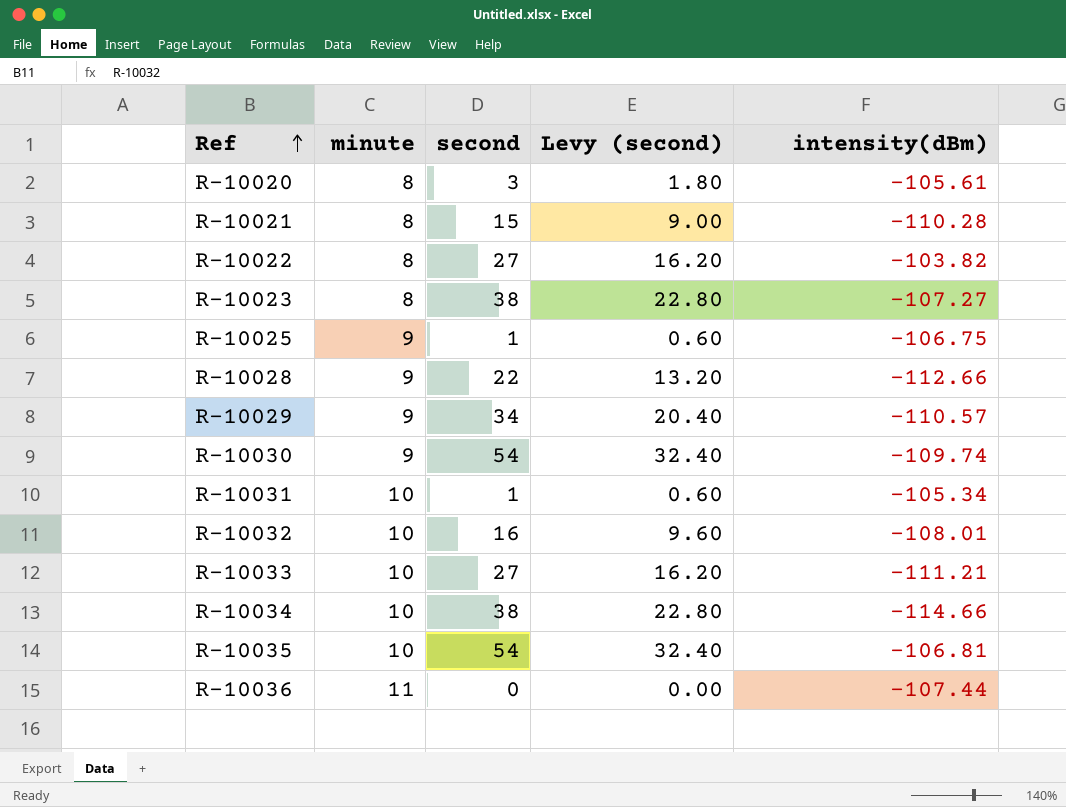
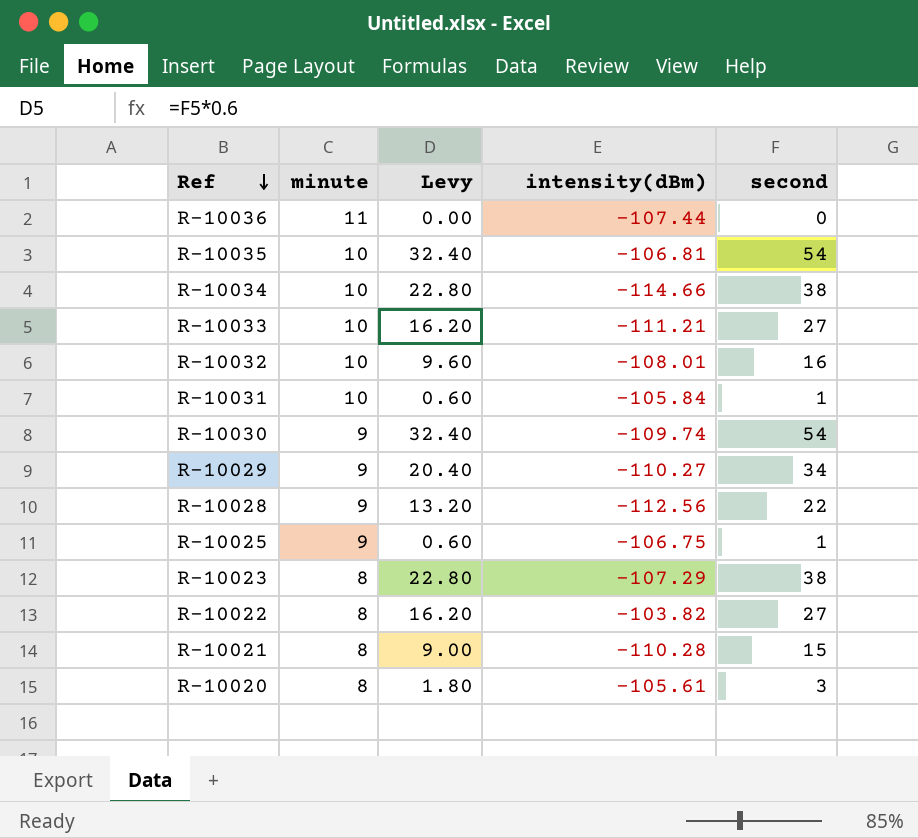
row order: Ref ascending -> Ref descending
column name: Levy (second) -> Levy
column second | position: 3 -> 5
R-10031 | intensity(dBm): -105.34 -> -105.84
R-10029 | intensity(dBm): -110.57 -> -110.27
R-10028 | intensity(dBm): -112.66 -> -112.56
R-10023 | intensity(dBm): -107.27 -> -107.29

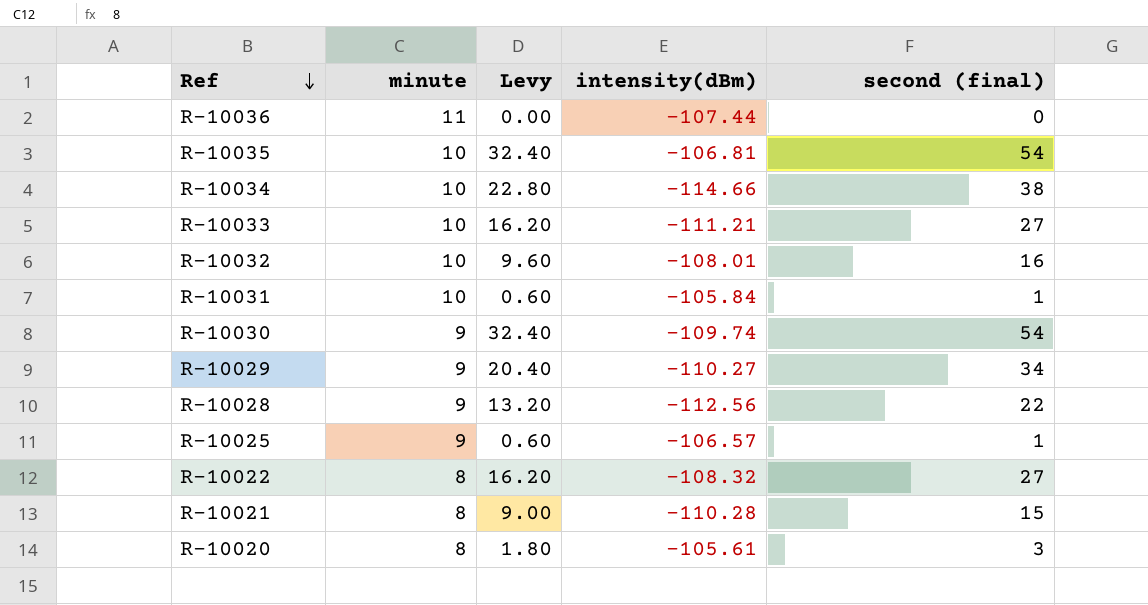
column name: second -> second (final)
row R-10023: 8 | 22.80 | -107.29 | 38 -> none
R-10025 | intensity(dBm): -106.75 -> -106.57
R-10022 | intensity(dBm): -103.82 -> -108.32

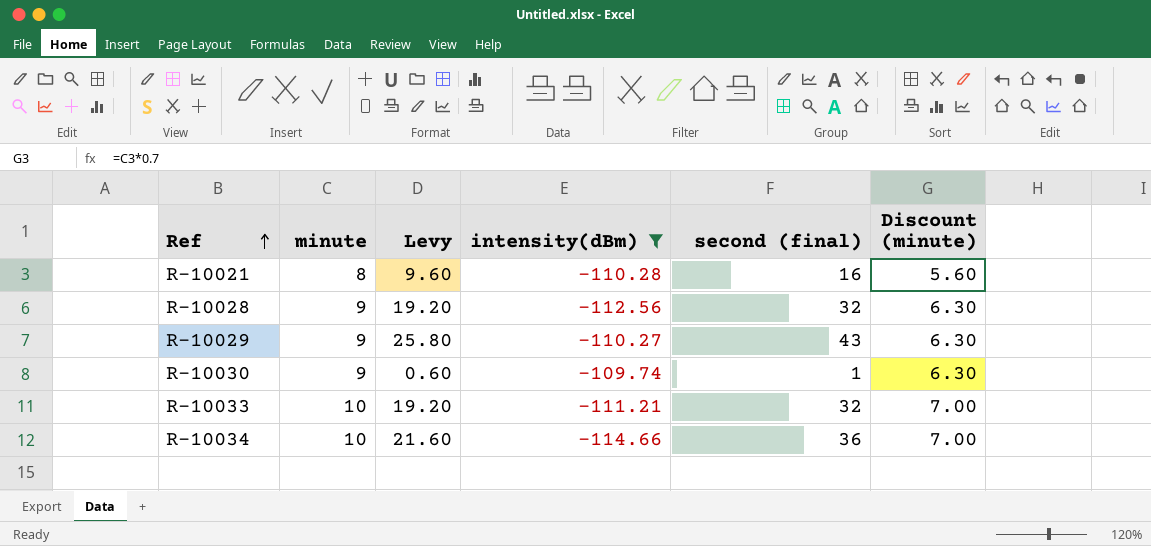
filter: none -> intensity(dBm) <= -109.74
row order: Ref descending -> Ref ascending
column Discount (minute) | formula: none -> [minute] * 0.7
R-10021 | Levy: 9.00 -> 9.60
R-10021 | second (final): 15 -> 16
R-10028 | Levy: 13.20 -> 19.20
R-10028 | second (final): 22 -> 32
R-10029 | Levy: 20.40 -> 25.80
R-10029 | second (final): 34 -> 43
R-10030 | Levy: 32.40 -> 0.60
R-10030 | second (final): 54 -> 1
R-10033 | Levy: 16.20 -> 19.20
R-10033 | second (final): 27 -> 32
R-10034 | Levy: 22.80 -> 21.60
R-10034 | second (final): 38 -> 36

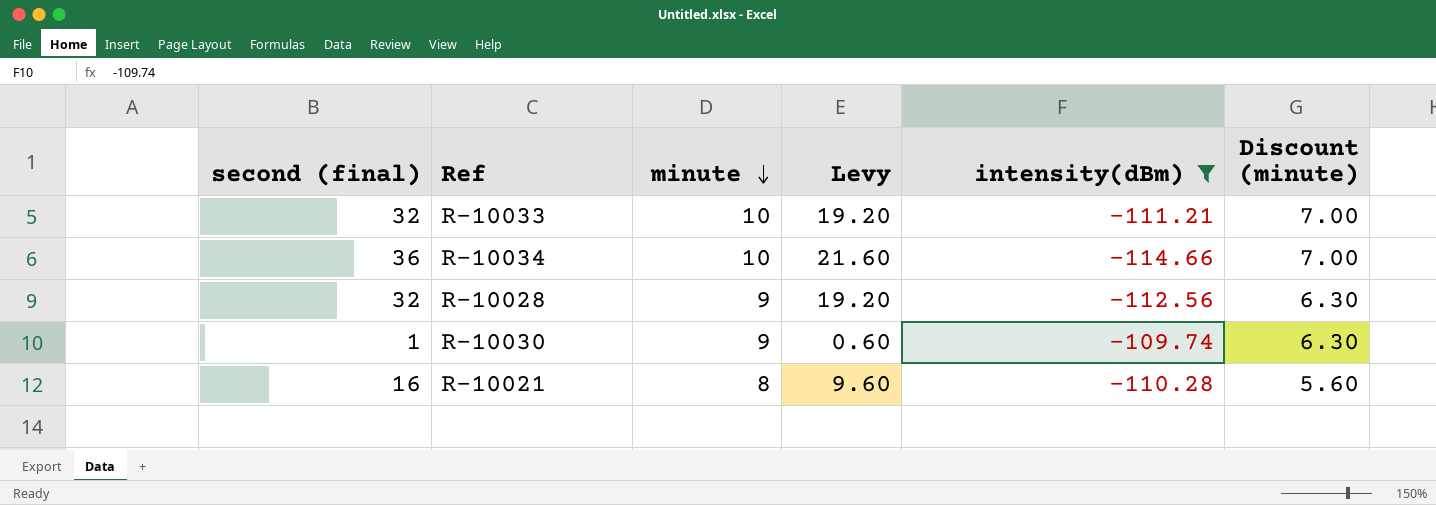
row order: Ref ascending -> minute descending
column second (final) | position: 5 -> 1
row R-10029: 9 | 25.80 | -110.27 | 43 | 6.30 -> none

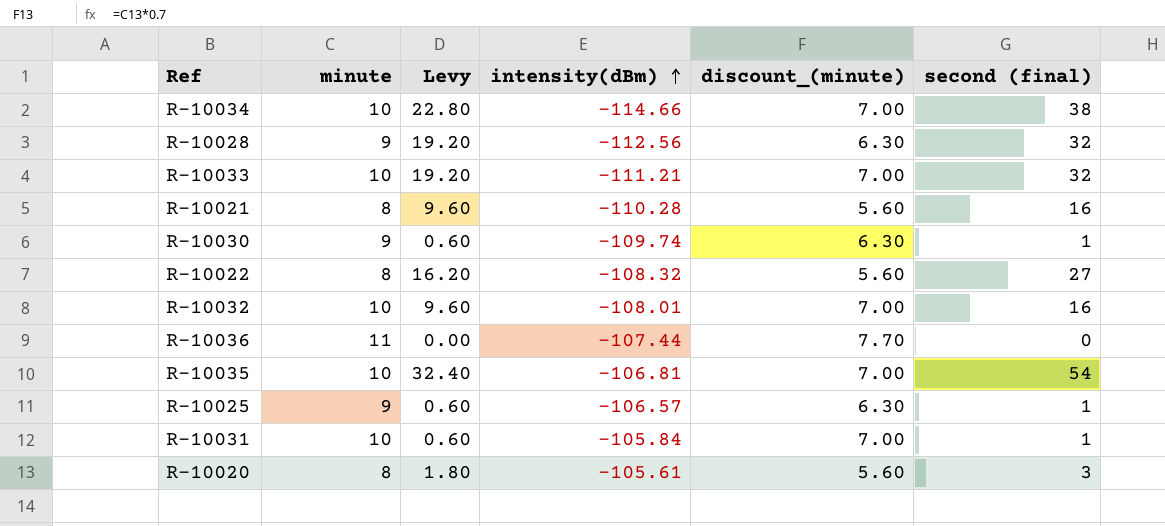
filter: intensity(dBm) <= -109.74 -> none
row order: minute descending -> intensity(dBm) ascending
column name: Discount (minute) -> discount_(minute)
column second (final) | position: 1 -> 6
R-10034 | Levy: 21.60 -> 22.80
R-10034 | second (final): 36 -> 38

